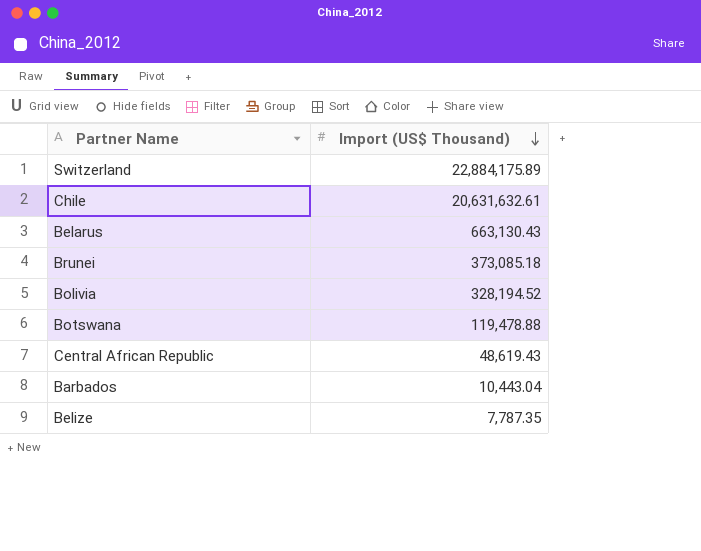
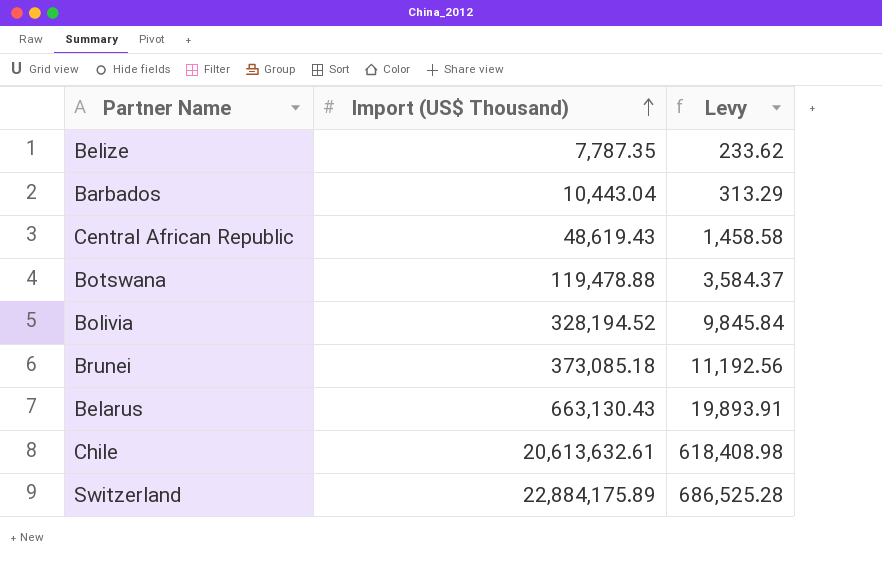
row order: Import (US$ Thousand) descending -> Import (US$ Thousand) ascending
column Levy | formula: none -> [Import (US$ Thousand)] * 0.03
Chile | Import (US$ Thousand): 20,631,632.61 -> 20,613,632.61

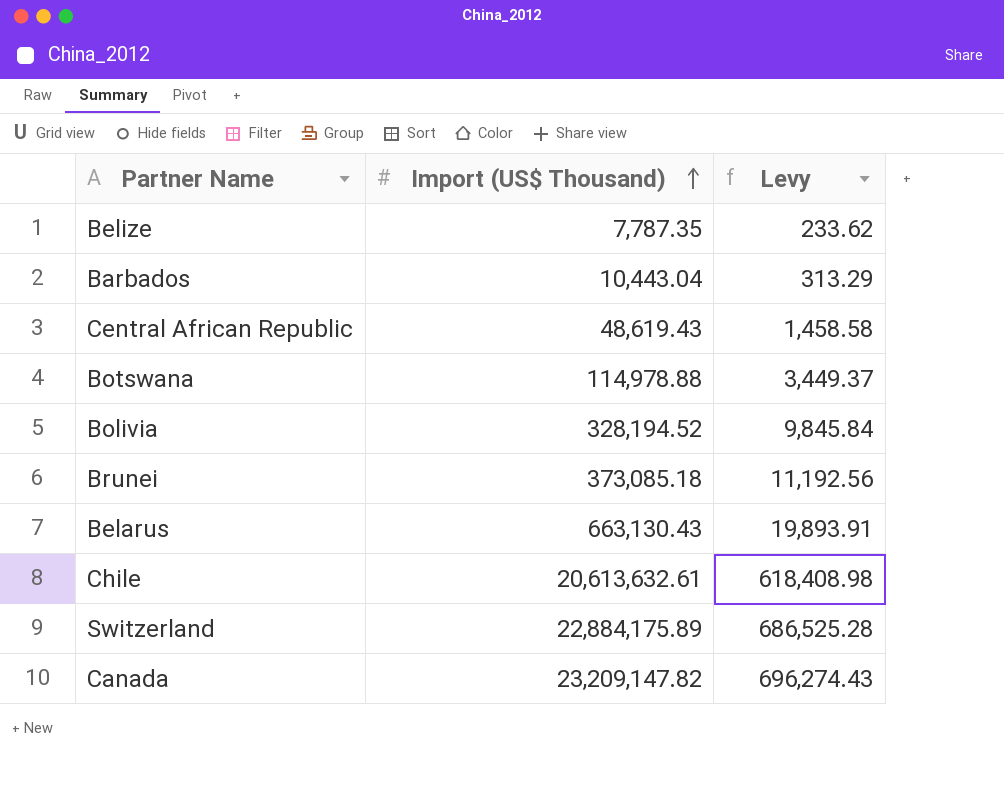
Botswana | Import (US$ Thousand): 119,478.88 -> 114,978.88
Botswana | Levy: 3,584.37 -> 3,449.37
row Canada: none -> 23,209,147.82 | 696,274.43

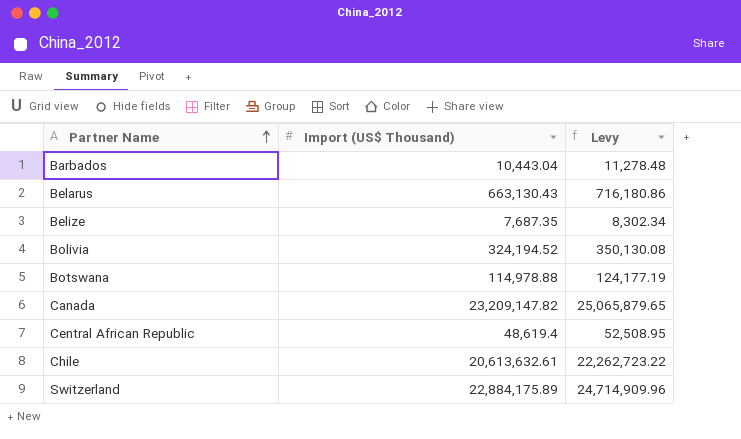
row order: Import (US$ Thousand) ascending -> Partner Name ascending
column Levy | formula: [Import (US$ Thousand)] * 0.03 -> [Import (US$ Thousand)] * 1.08
row Brunei: 373,085.18 | 11,192.56 -> none
Belize | Import (US$ Thousand): 7,787.35 -> 7,687.35
Bolivia | Import (US$ Thousand): 328,194.52 -> 324,194.52
Central African Republic | Import (US$ Thousand): 48,619.43 -> 48,619.4

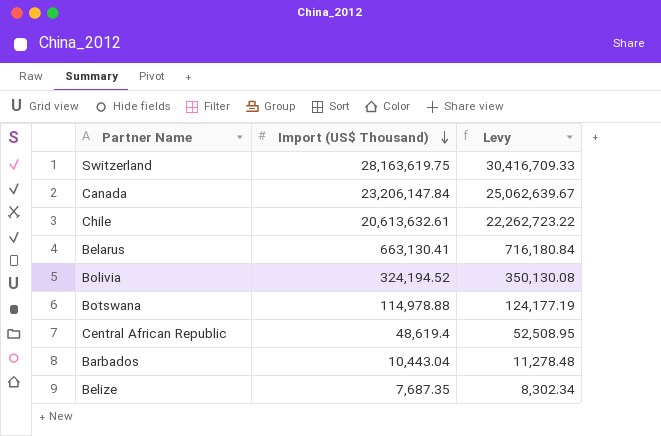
row order: Partner Name ascending -> Import (US$ Thousand) descending
Switzerland | Import (US$ Thousand): 22,884,175.89 -> 28,163,619.75
Switzerland | Levy: 24,714,909.96 -> 30,416,709.33
Canada | Import (US$ Thousand): 23,209,147.82 -> 23,206,147.84
Canada | Levy: 25,065,879.65 -> 25,062,639.67
Belarus | Import (US$ Thousand): 663,130.43 -> 663,130.41
Belarus | Levy: 716,180.86 -> 716,180.84

